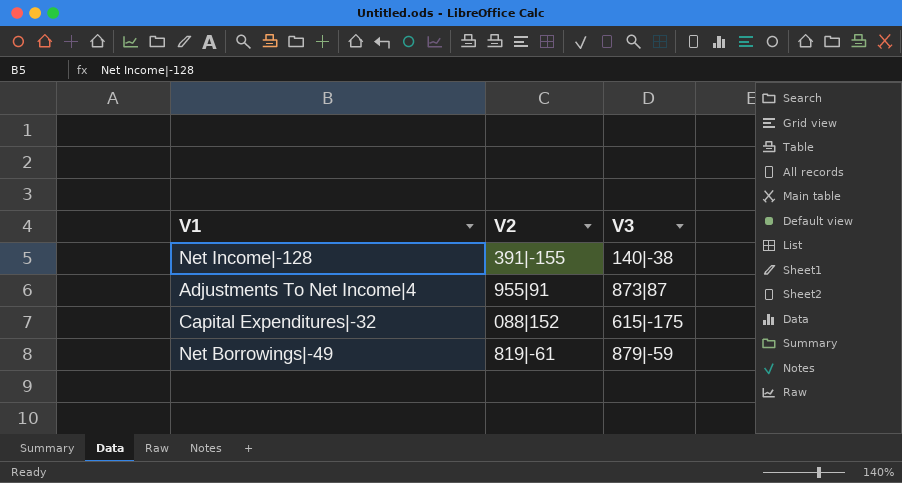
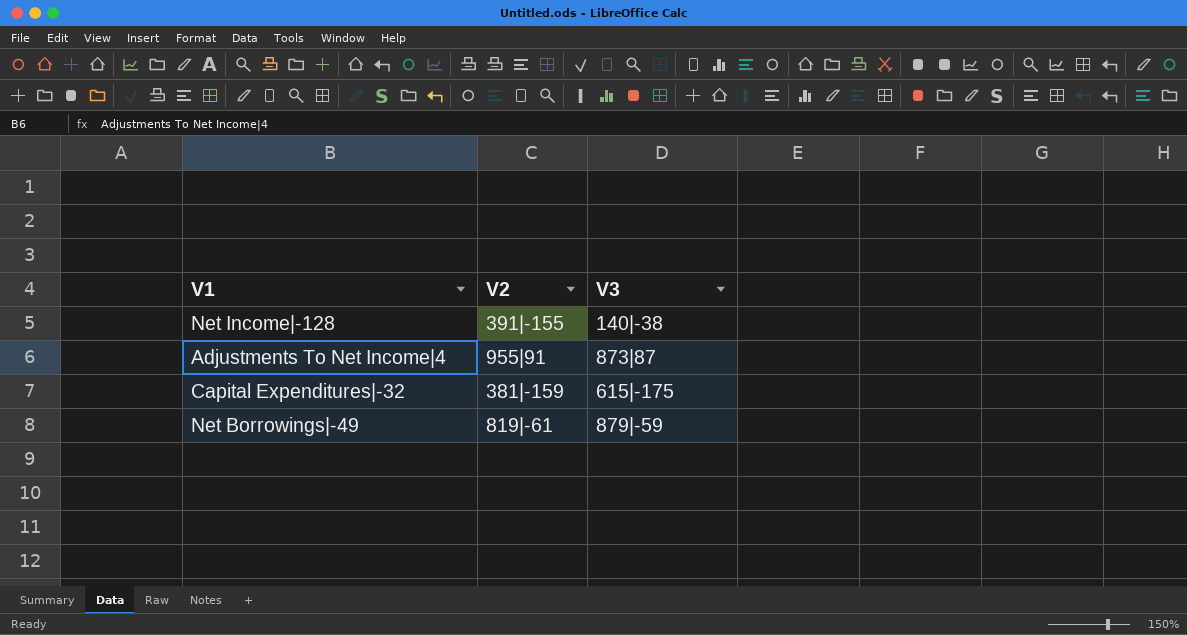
Capital Expenditures|-32 | V2: 088|152 -> 381|-159

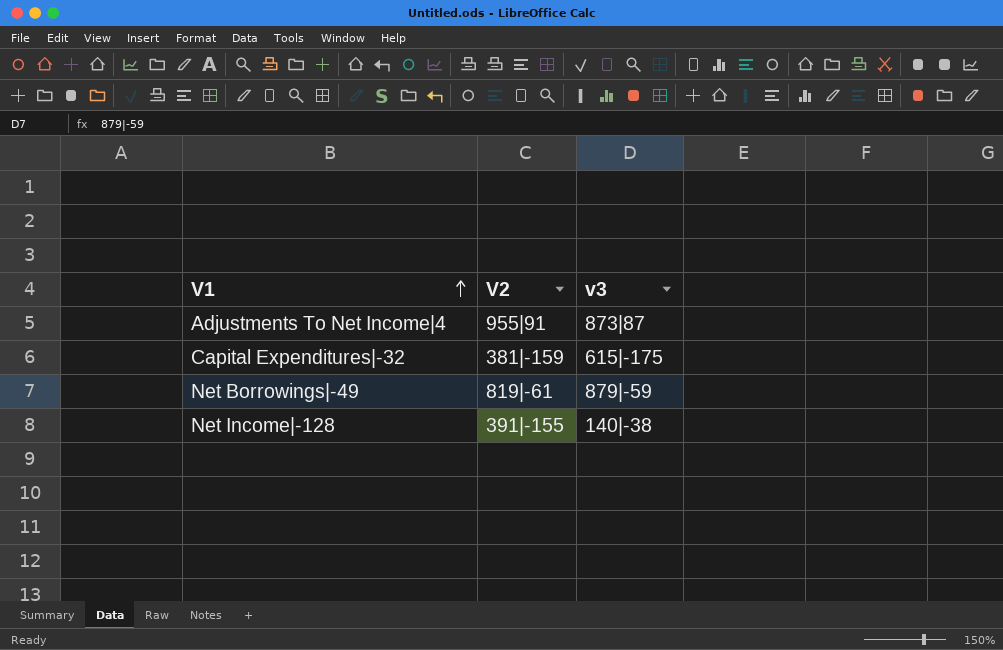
row order: none -> V1 ascending
column name: V3 -> v3

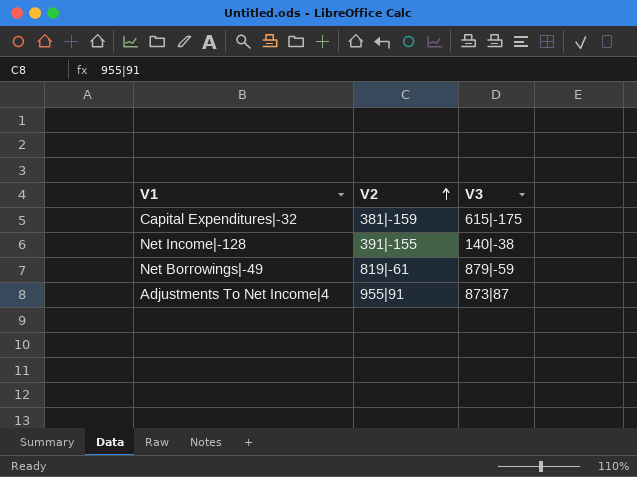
row order: V1 ascending -> V2 ascending
column name: v3 -> V3

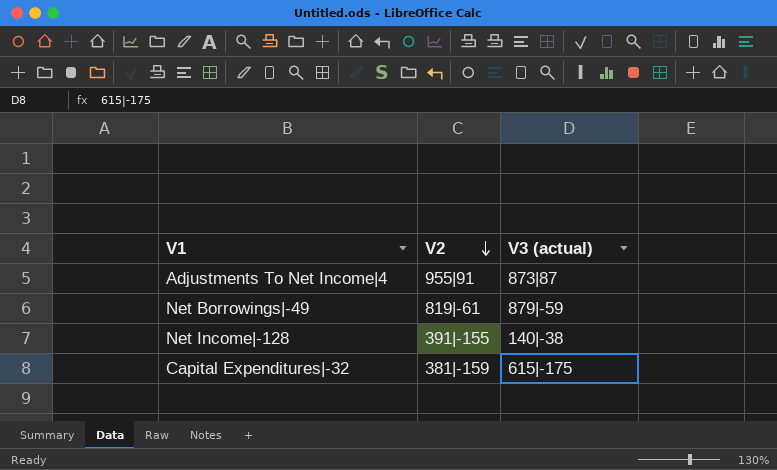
row order: V2 ascending -> V2 descending
column name: V3 -> V3 (actual)

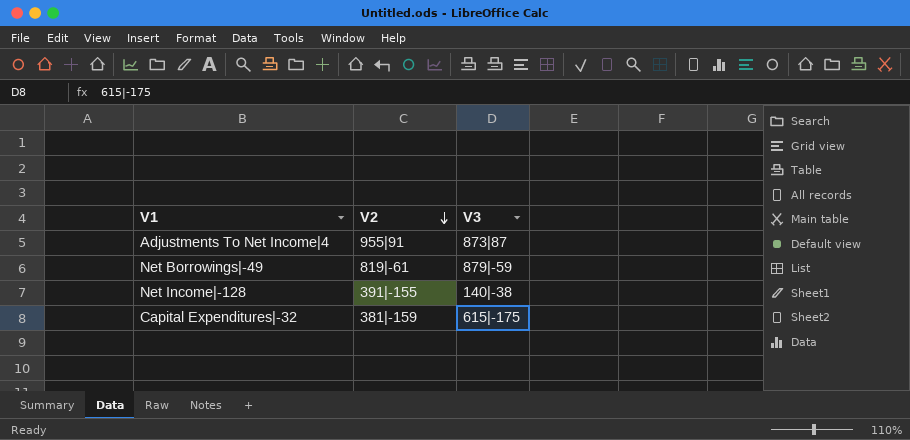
column name: V3 (actual) -> V3

